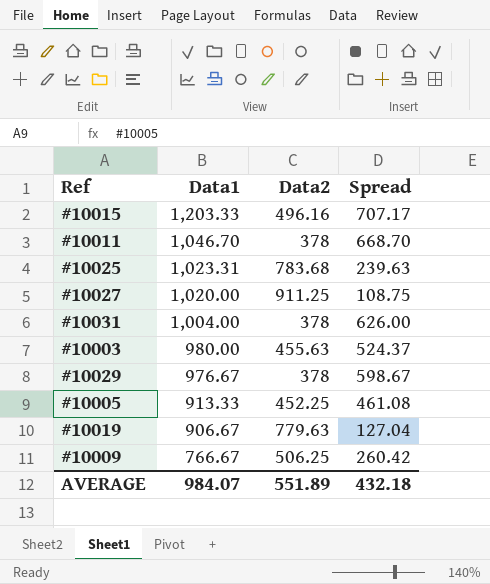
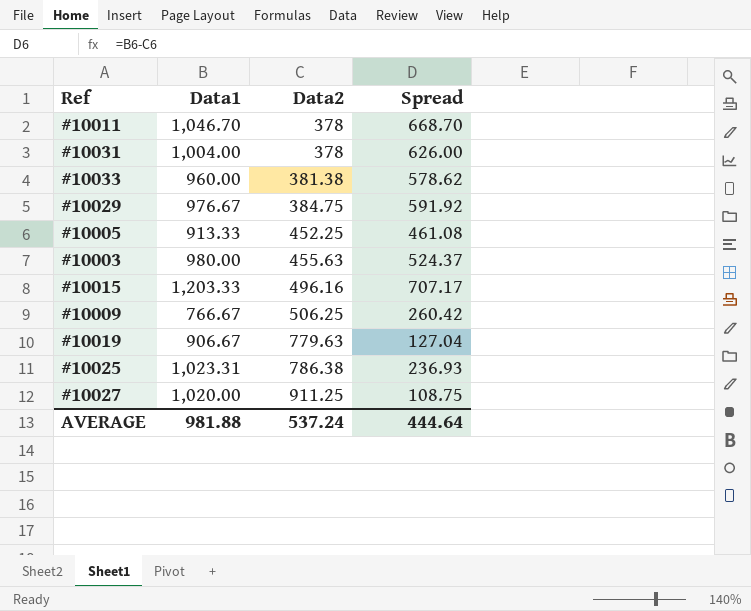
row order: Data1 descending -> Data2 ascending
row #10033: none -> 960.00 | 381.38 | 578.62
#10029 | Data2: 378 -> 384.75
#10029 | Spread: 598.67 -> 591.92
#10025 | Data2: 783.68 -> 786.38
#10025 | Spread: 239.63 -> 236.93
AVERAGE | Data1: 984.07 -> 981.88
AVERAGE | Data2: 551.89 -> 537.24
AVERAGE | Spread: 432.18 -> 444.64

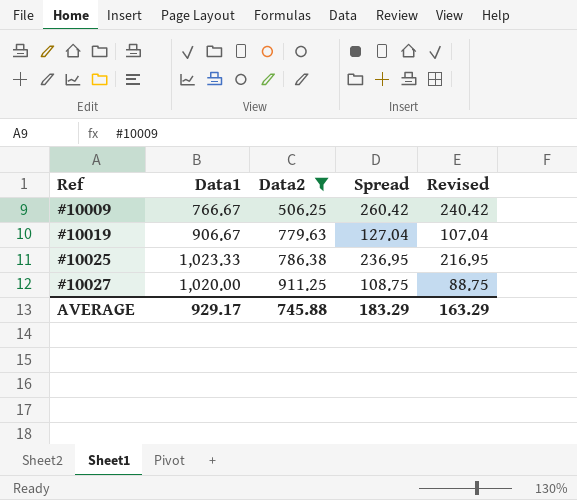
filter: none -> Data2 >= 506.25
column Revised | formula: none -> [Spread] - 20
#10025 | Data1: 1,023.31 -> 1,023.33
#10025 | Spread: 236.93 -> 236.95
AVERAGE | Data1: 981.88 -> 929.17
AVERAGE | Data2: 537.24 -> 745.88
AVERAGE | Spread: 444.64 -> 183.29

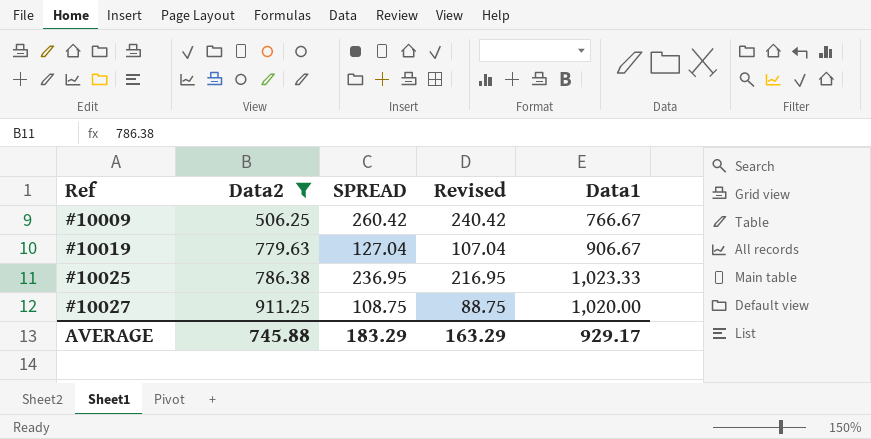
column name: Spread -> SPREAD
column Data1 | position: 2 -> 5

